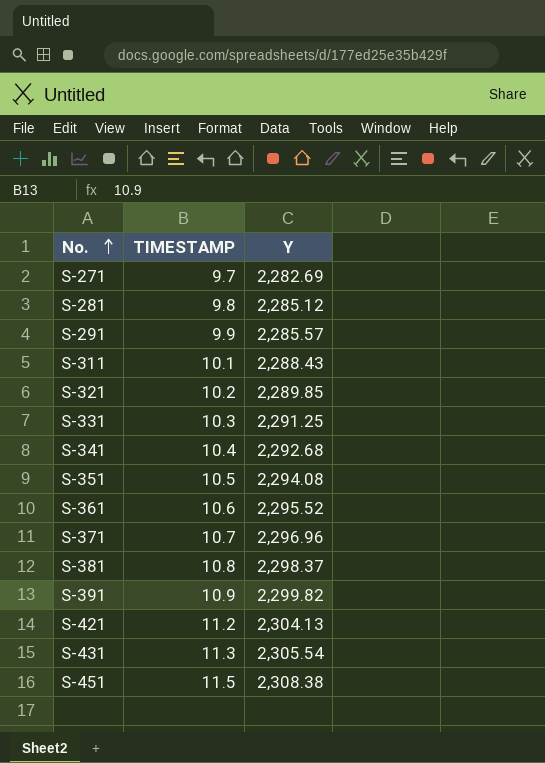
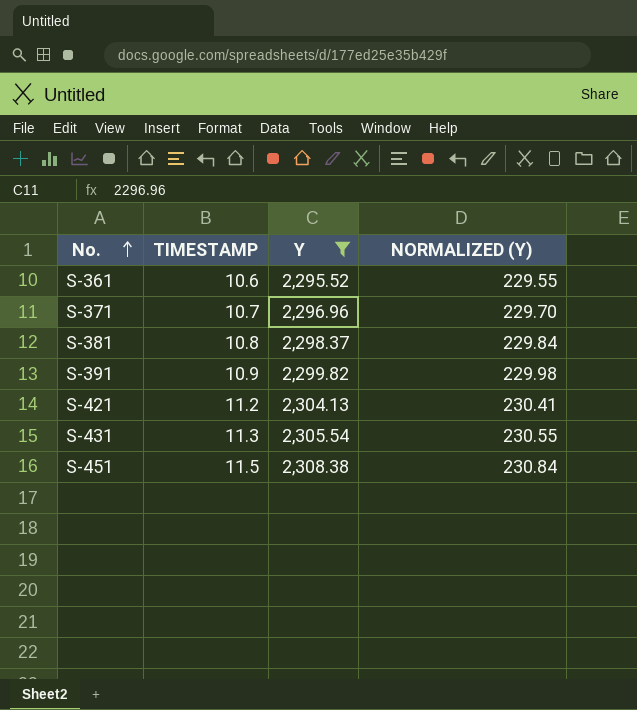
filter: none -> Y >= 2,295.52
column NORMALIZED (Y) | formula: none -> [Y] * 0.1

